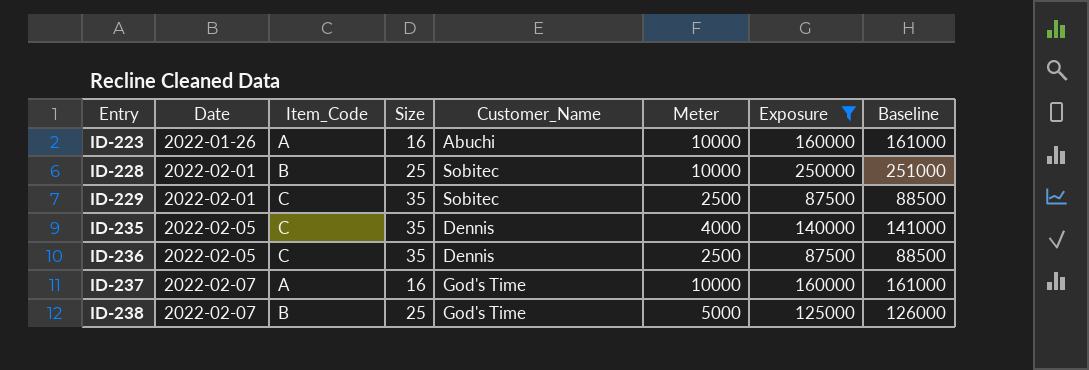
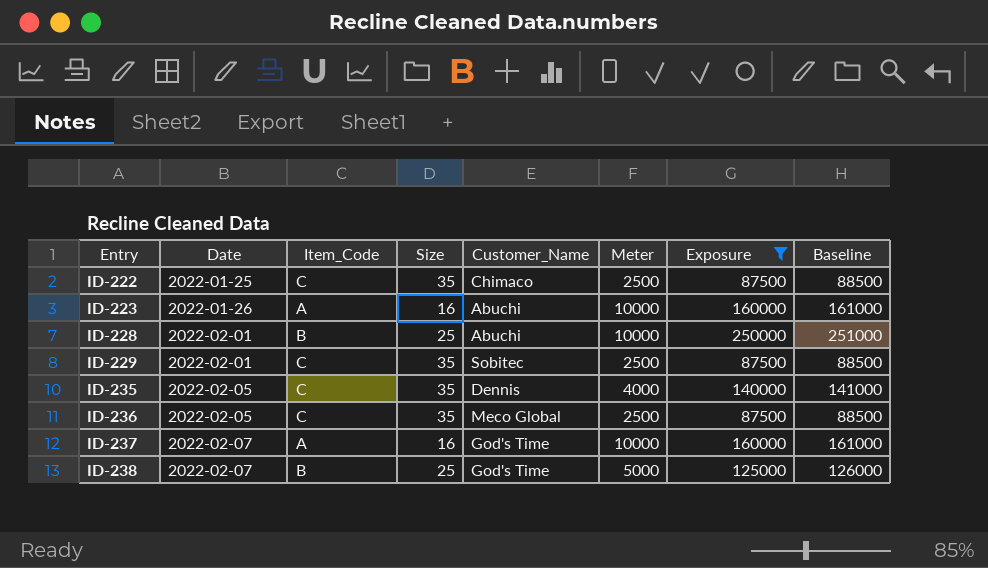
row ID-222: none -> 2022-01-25 | C | 35 | Chimaco | 2500 | 87500 | 88500
ID-228 | Customer_Name: Sobitec -> Abuchi
ID-236 | Customer_Name: Dennis -> Meco Global

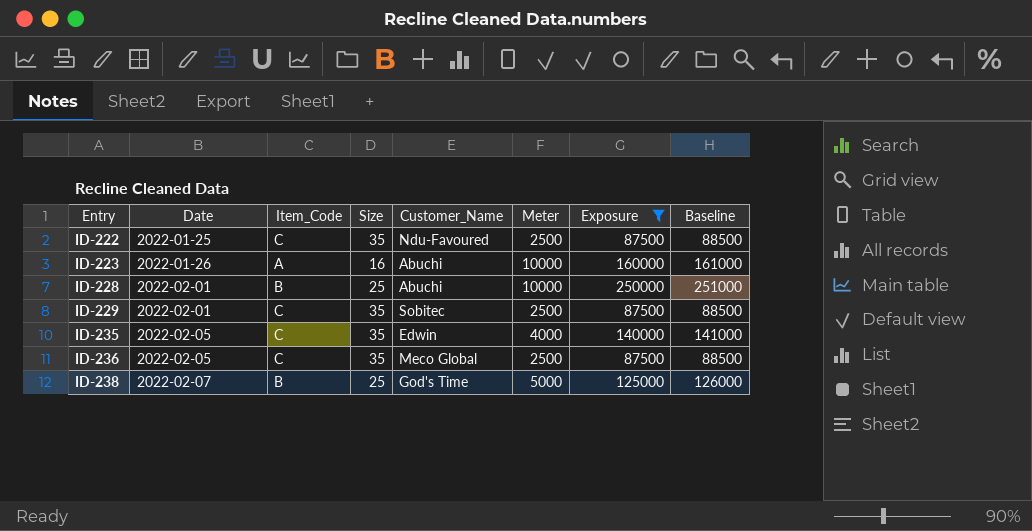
row ID-237: 2022-02-07 | A | 16 | God's Time | 10000 | 160000 | 161000 -> none
ID-222 | Customer_Name: Chimaco -> Ndu-Favoured
ID-235 | Customer_Name: Dennis -> Edwin

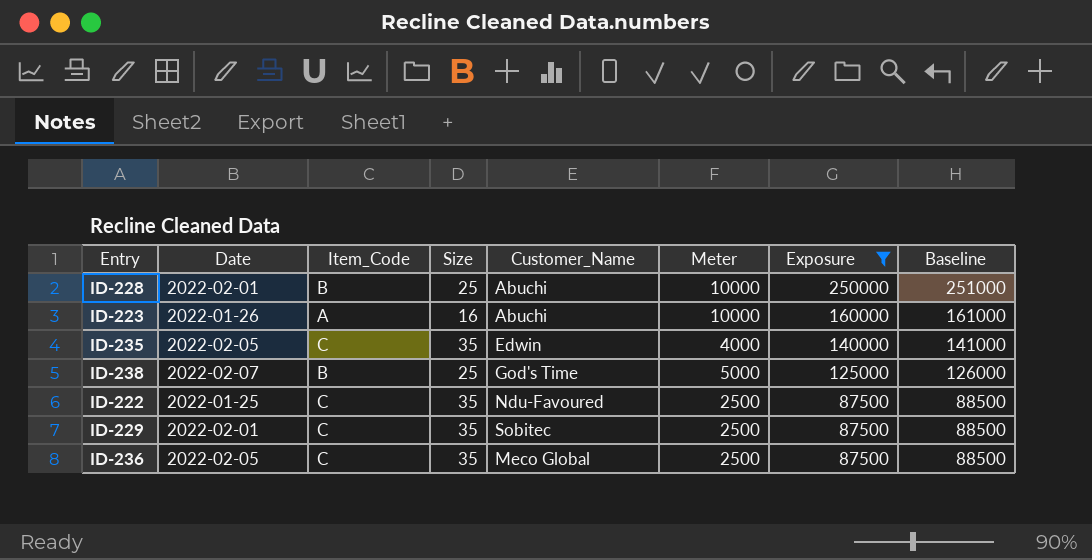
row order: Entry ascending -> Exposure descending

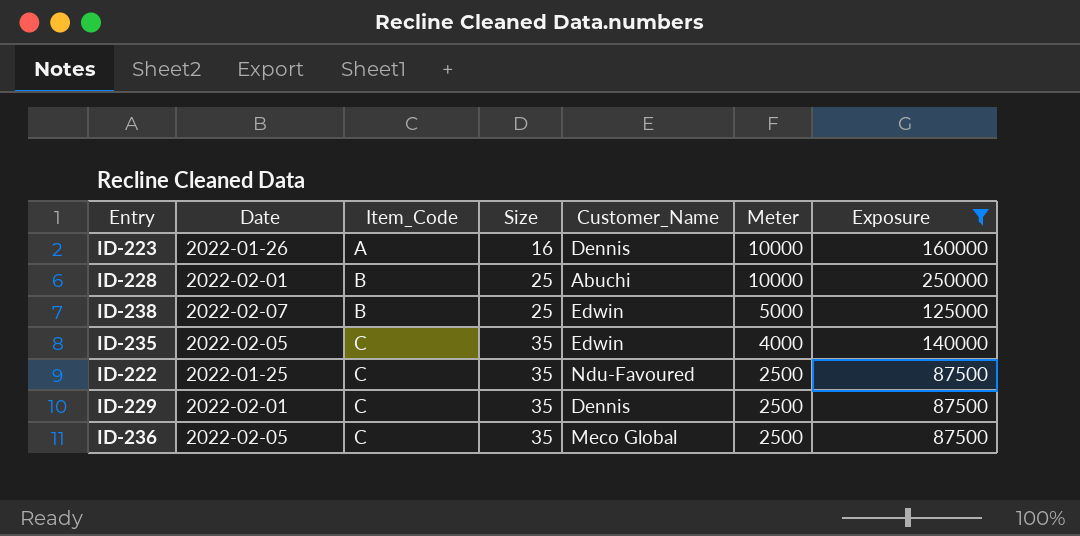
row order: Exposure descending -> Item_Code ascending
column Baseline | formula: [Exposure] + 1000 -> none
ID-223 | Customer_Name: Abuchi -> Dennis
ID-238 | Customer_Name: God's Time -> Edwin
ID-229 | Customer_Name: Sobitec -> Dennis

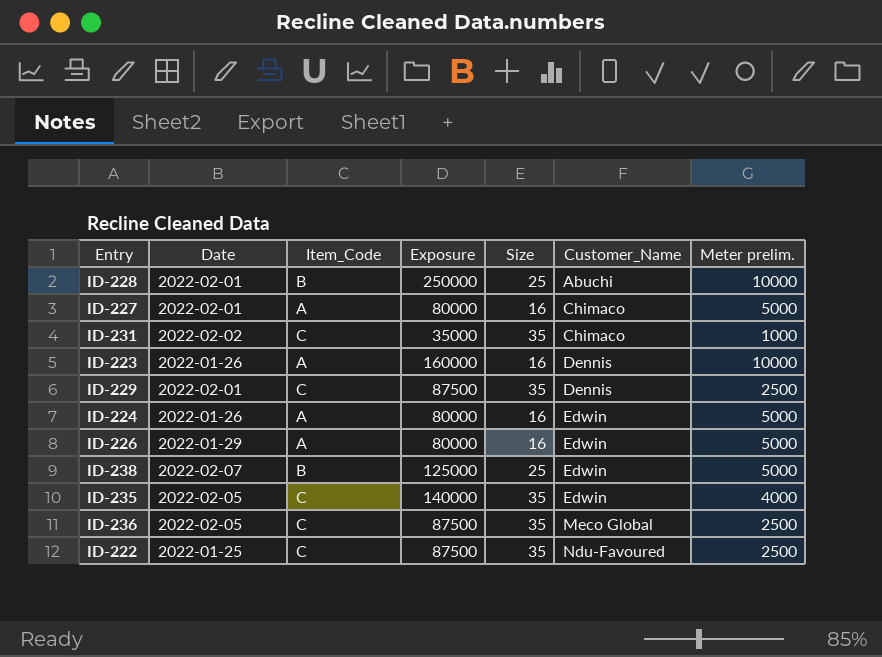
filter: Exposure >= 87500 -> none
row order: Item_Code ascending -> Customer_Name ascending
column Exposure | position: 7 -> 4
column name: Meter -> Meter prelim.

